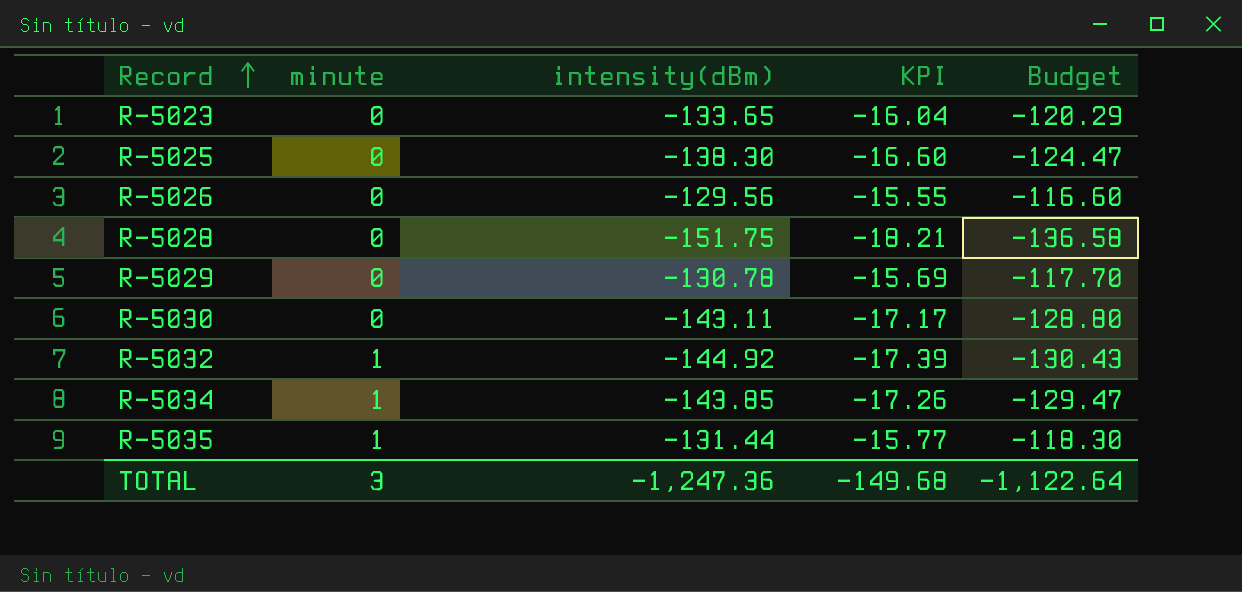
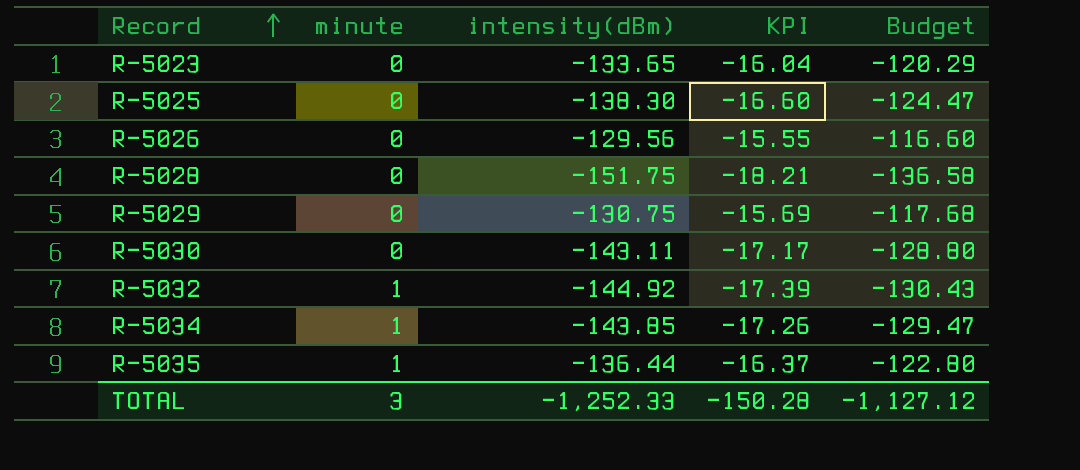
R-5029 | intensity(dBm): -130.78 -> -130.75
R-5029 | Budget: -117.70 -> -117.68
R-5035 | intensity(dBm): -131.44 -> -136.44
R-5035 | KPI: -15.77 -> -16.37
R-5035 | Budget: -118.30 -> -122.80
TOTAL | intensity(dBm): -1,247.36 -> -1,252.33
TOTAL | KPI: -149.68 -> -150.28
TOTAL | Budget: -1,122.64 -> -1,127.12

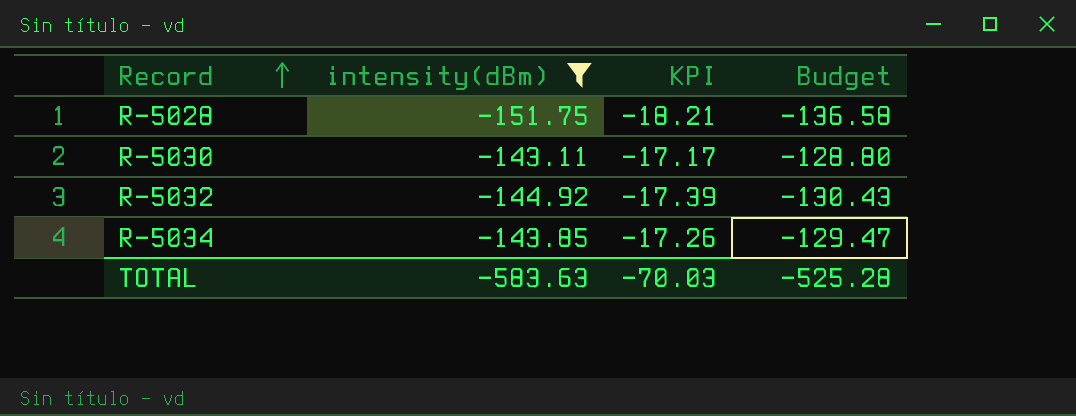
filter: none -> intensity(dBm) <= -143.11
column minute | position: 2 -> none
TOTAL | intensity(dBm): -1,252.33 -> -583.63
TOTAL | KPI: -150.28 -> -70.03
TOTAL | Budget: -1,127.12 -> -525.28

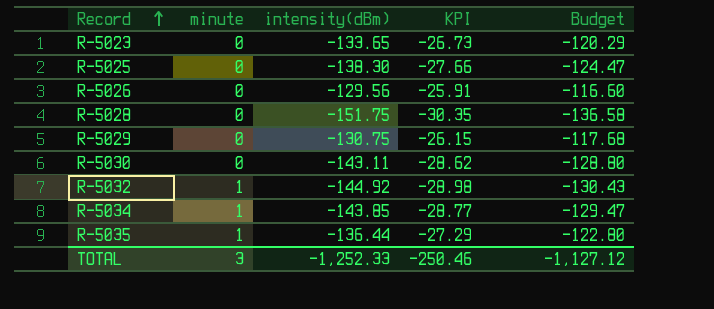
filter: intensity(dBm) <= -143.11 -> none
column minute | position: none -> 2
column KPI | formula: [intensity(dBm)] * 0.12 -> [intensity(dBm)] * 0.2
TOTAL | intensity(dBm): -583.63 -> -1,252.33
TOTAL | KPI: -70.03 -> -250.46
TOTAL | Budget: -525.28 -> -1,127.12

